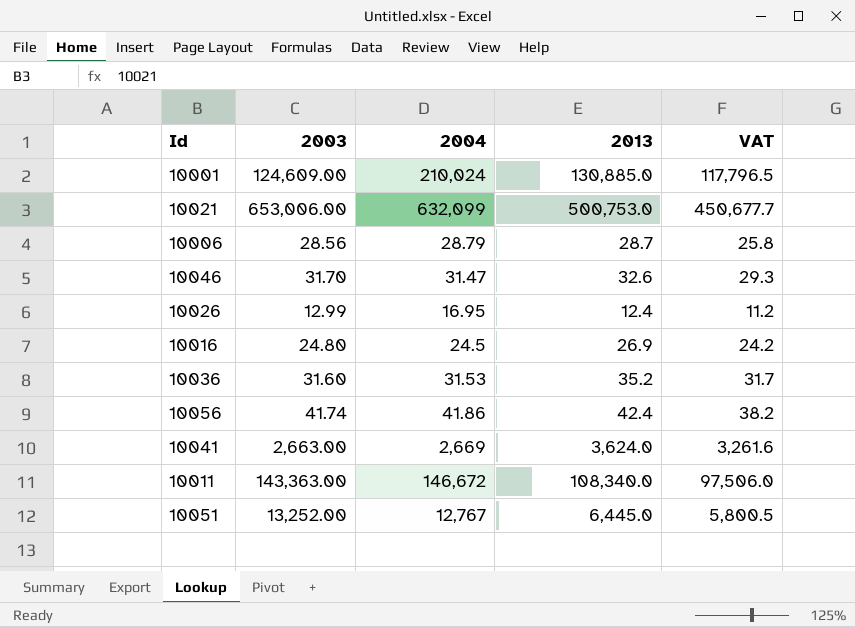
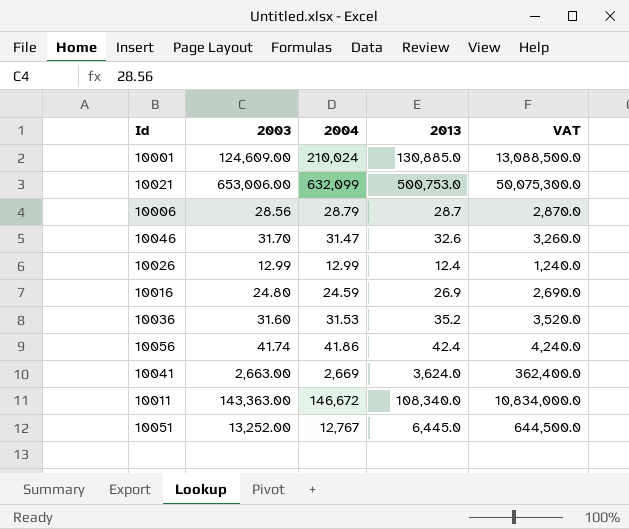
column VAT | formula: [2013] * 0.9 -> [2013] * 100
10026 | 2004: 16.95 -> 12.99
10016 | 2004: 24.5 -> 24.59

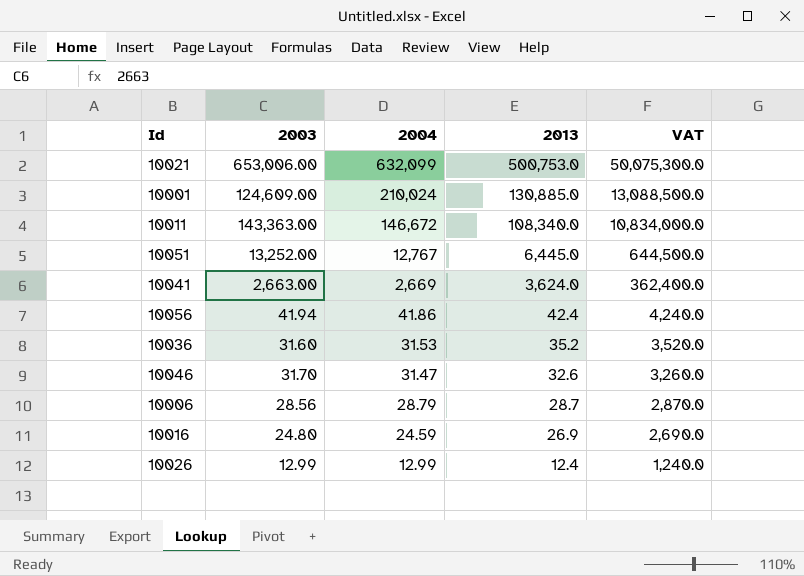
row order: none -> 2004 descending
10056 | 2003: 41.74 -> 41.94

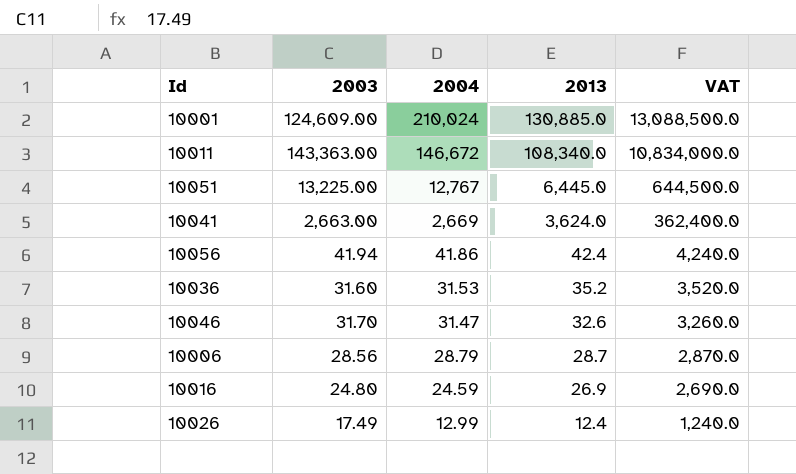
row 10021: 653,006.00 | 632,099 | 500,753.0 | 50,075,300.0 -> none
10051 | 2003: 13,252.00 -> 13,225.00
10026 | 2003: 12.99 -> 17.49

